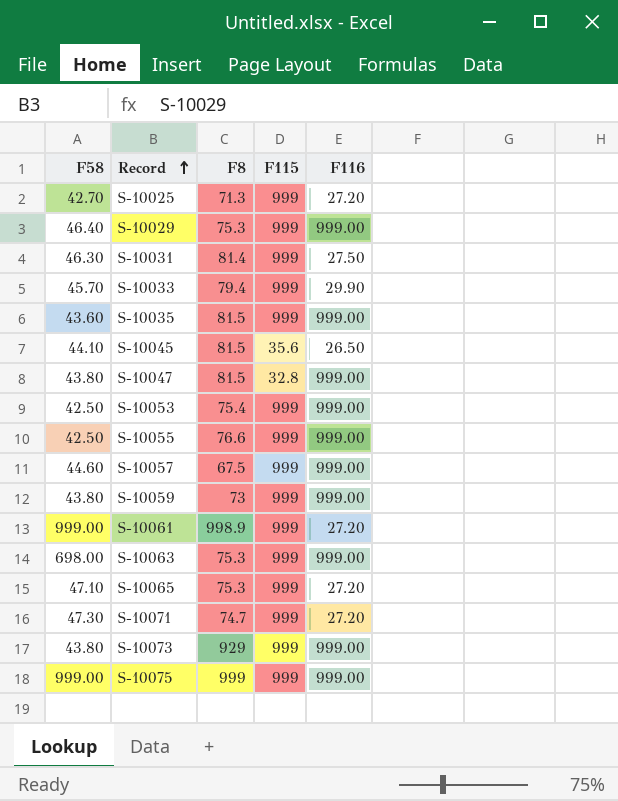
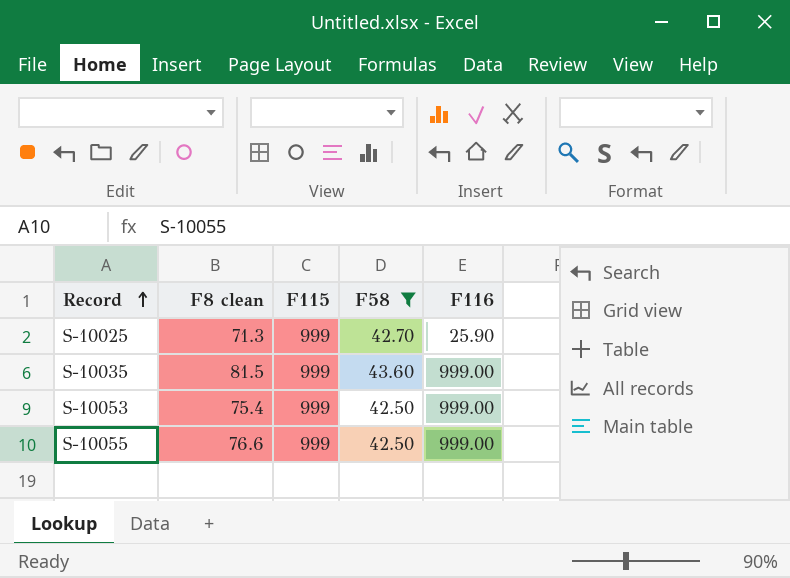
filter: none -> F58 <= 43.60
column name: F8 -> F8 clean
column F58 | position: 1 -> 4
S-10025 | F116: 27.20 -> 25.90

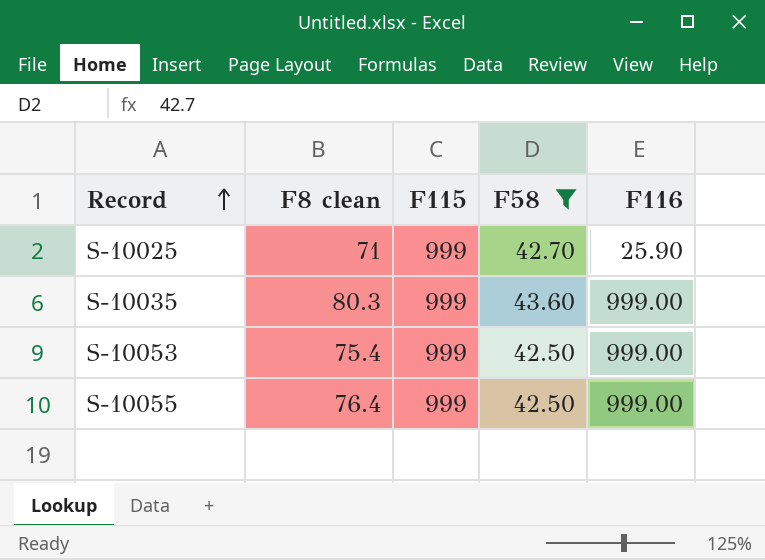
S-10025 | F8 clean: 71.3 -> 71
S-10035 | F8 clean: 81.5 -> 80.3
S-10055 | F8 clean: 76.6 -> 76.4

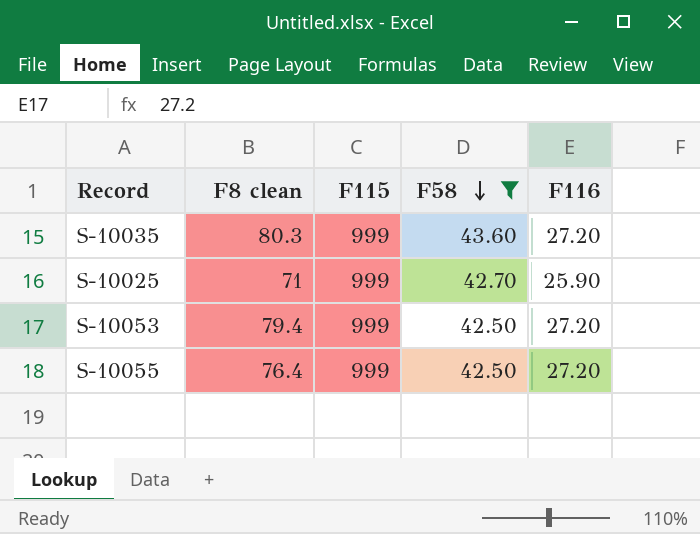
row order: Record ascending -> F58 descending
S-10035 | F116: 999.00 -> 27.20
S-10053 | F8 clean: 75.4 -> 79.4
S-10053 | F116: 999.00 -> 27.20
S-10055 | F116: 999.00 -> 27.20

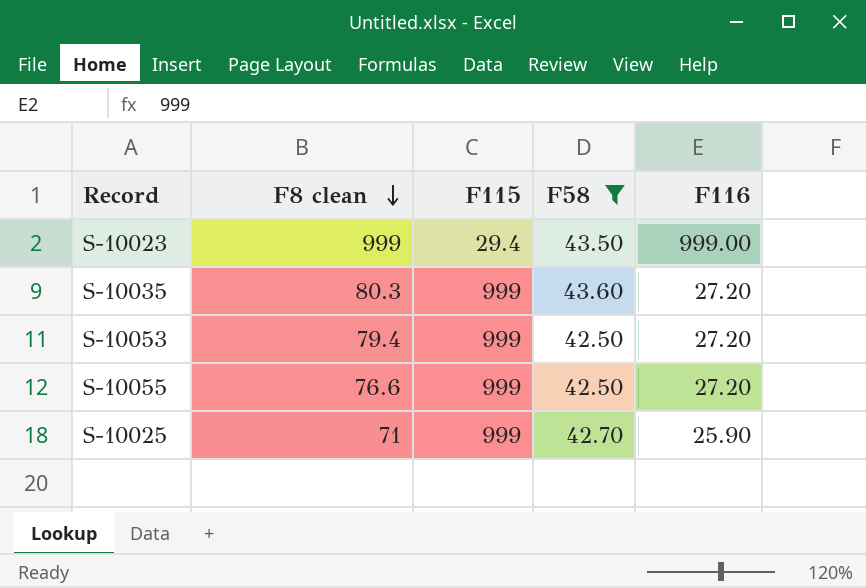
row order: F58 descending -> F8 clean descending
row S-10023: none -> 999 | 29.4 | 43.50 | 999.00
S-10055 | F8 clean: 76.4 -> 76.6

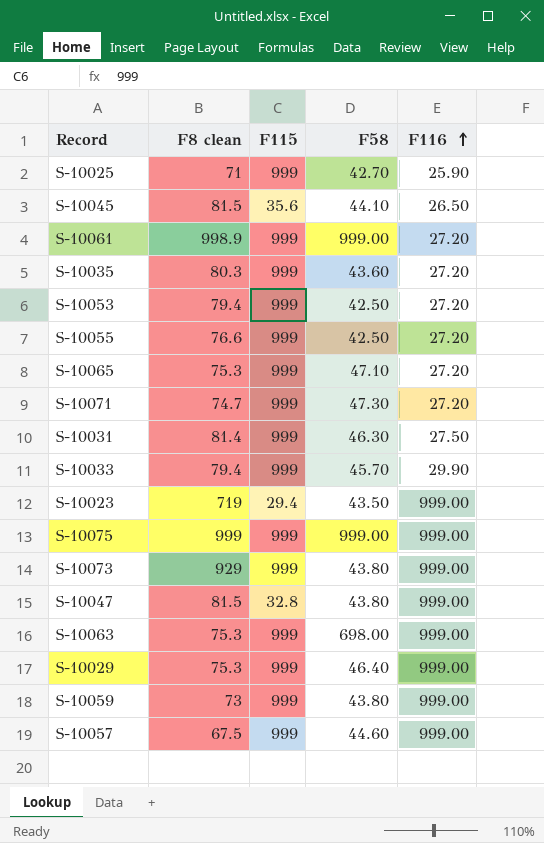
filter: F58 <= 43.60 -> none
row order: F8 clean descending -> F116 ascending
S-10023 | F8 clean: 999 -> 719

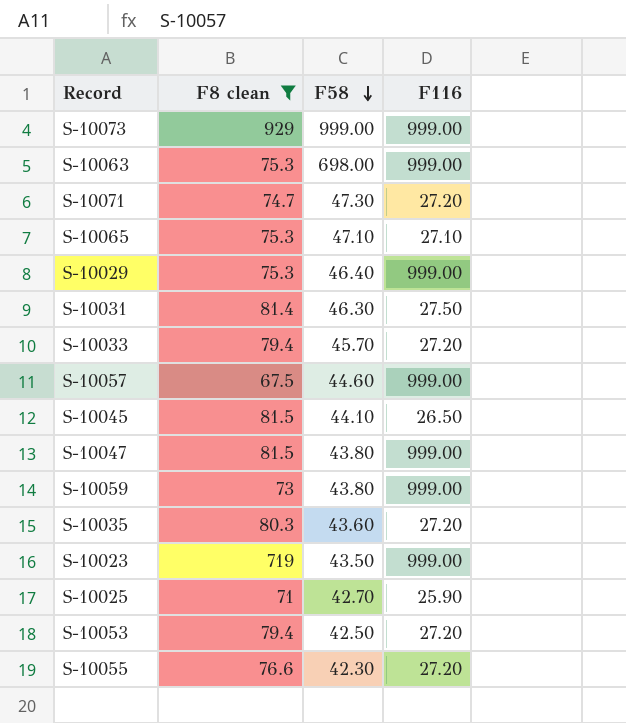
filter: none -> F8 clean <= 929
row order: F116 ascending -> F58 descending
column F115 | position: 3 -> none
S-10073 | F58: 43.80 -> 999.00
S-10065 | F116: 27.20 -> 27.10
S-10033 | F116: 29.90 -> 27.20
S-10055 | F58: 42.50 -> 42.30

